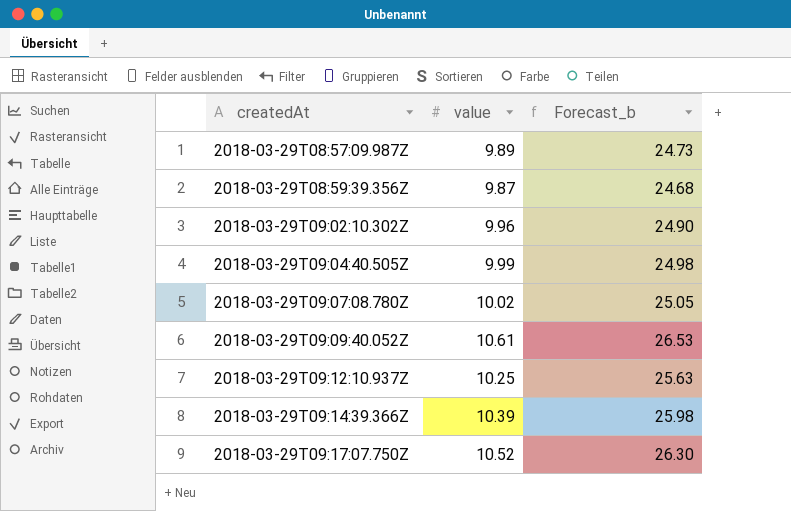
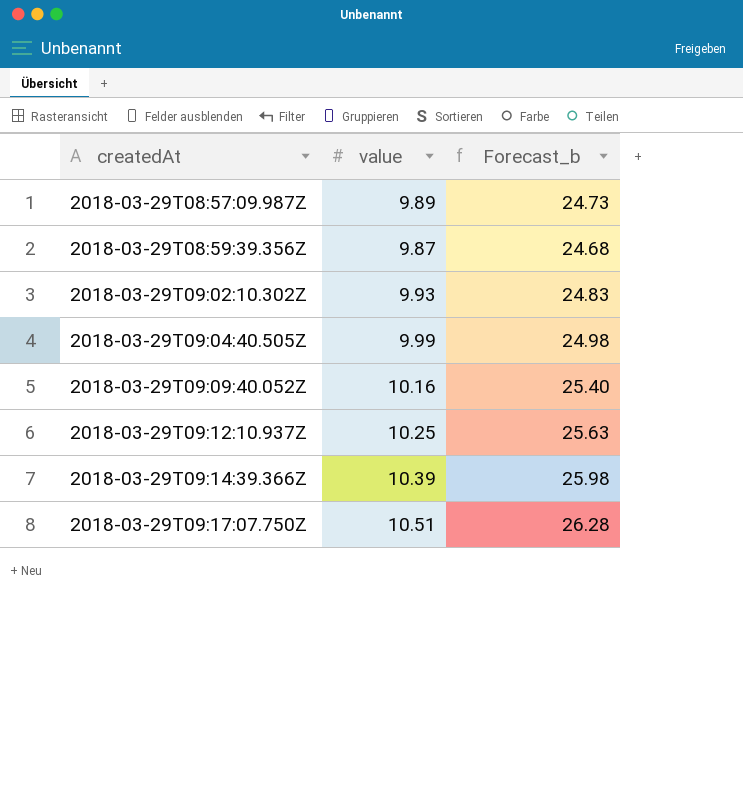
row 2018-03-29T09:07:08.780Z: 10.02 | 25.05 -> none
2018-03-29T09:02:10.302Z | value: 9.96 -> 9.93
2018-03-29T09:02:10.302Z | Forecast_b: 24.90 -> 24.83
2018-03-29T09:09:40.052Z | value: 10.61 -> 10.16
2018-03-29T09:09:40.052Z | Forecast_b: 26.53 -> 25.40
2018-03-29T09:17:07.750Z | value: 10.52 -> 10.51
2018-03-29T09:17:07.750Z | Forecast_b: 26.30 -> 26.28

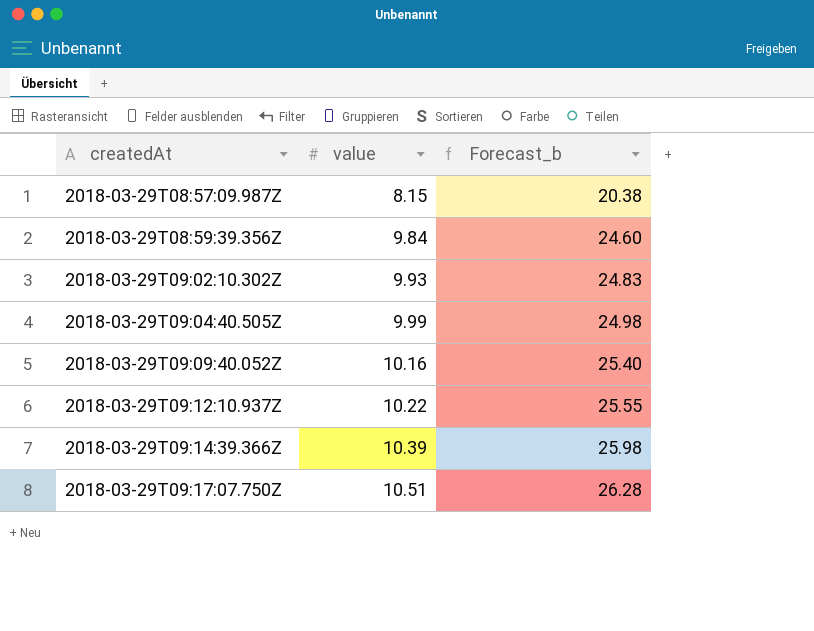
2018-03-29T08:57:09.987Z | value: 9.89 -> 8.15
2018-03-29T08:57:09.987Z | Forecast_b: 24.73 -> 20.38
2018-03-29T08:59:39.356Z | value: 9.87 -> 9.84
2018-03-29T08:59:39.356Z | Forecast_b: 24.68 -> 24.60
2018-03-29T09:12:10.937Z | value: 10.25 -> 10.22
2018-03-29T09:12:10.937Z | Forecast_b: 25.63 -> 25.55

